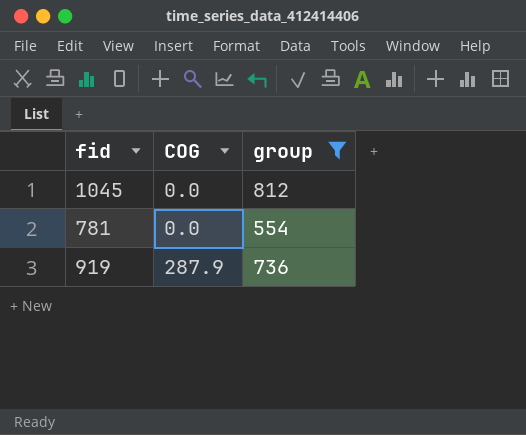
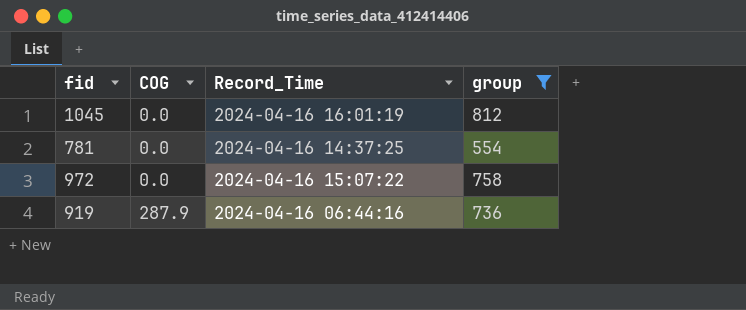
column Record_Time | position: none -> 3
row 972: none -> 0.0 | 2024-04-16 15:07:22 | 758

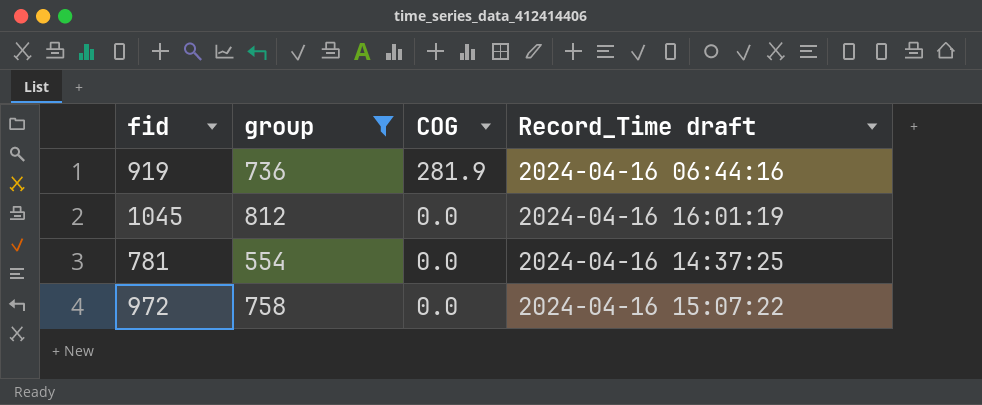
row order: COG ascending -> COG descending
column group | position: 4 -> 2
column name: Record_Time -> Record_Time draft
919 | COG: 287.9 -> 281.9

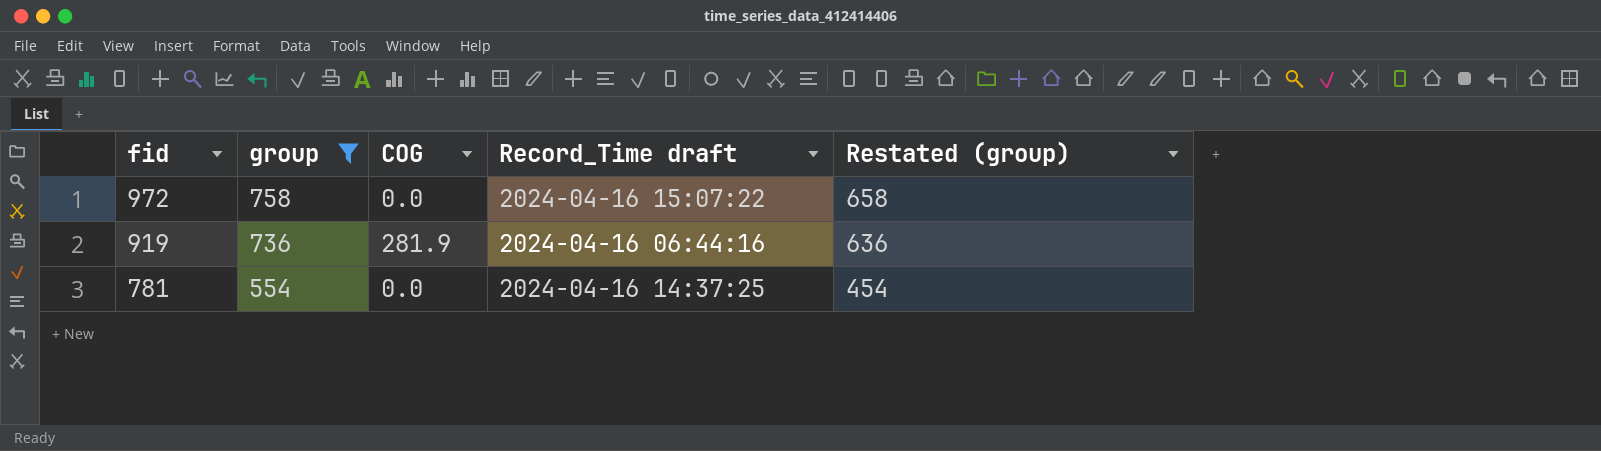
row order: COG descending -> fid descending
column Restated (group) | formula: none -> [group] - 100
row 1045: 812 | 0.0 | 2024-04-16 16:01:19 -> none

